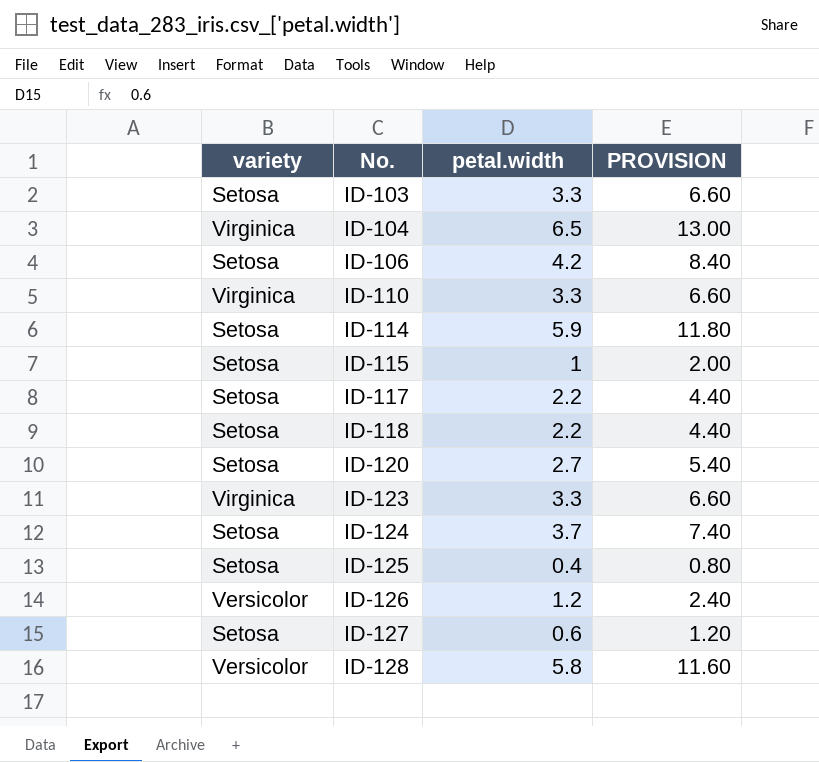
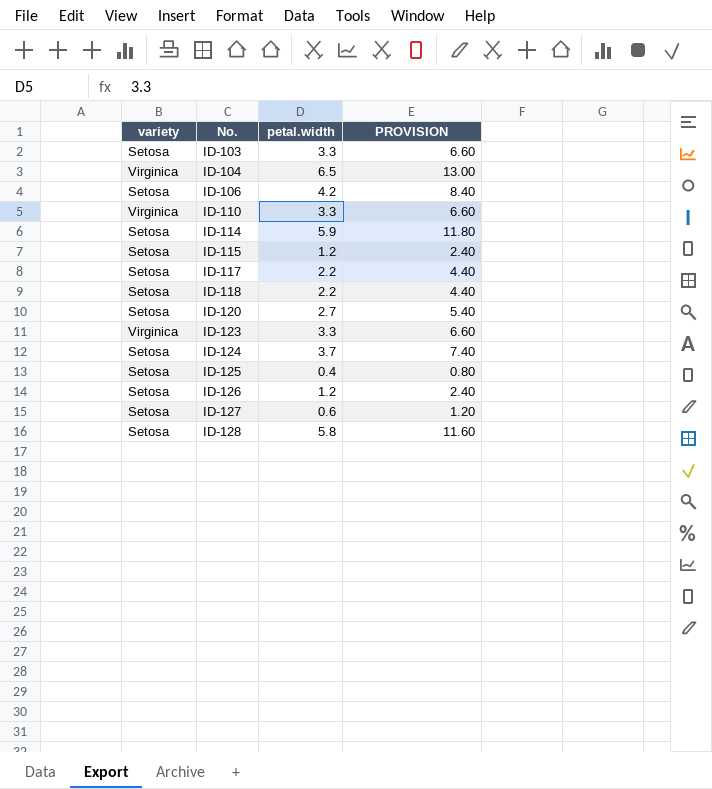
ID-115 | petal.width: 1 -> 1.2
ID-115 | PROVISION: 2.00 -> 2.40
ID-126 | variety: Versicolor -> Setosa
ID-128 | variety: Versicolor -> Setosa

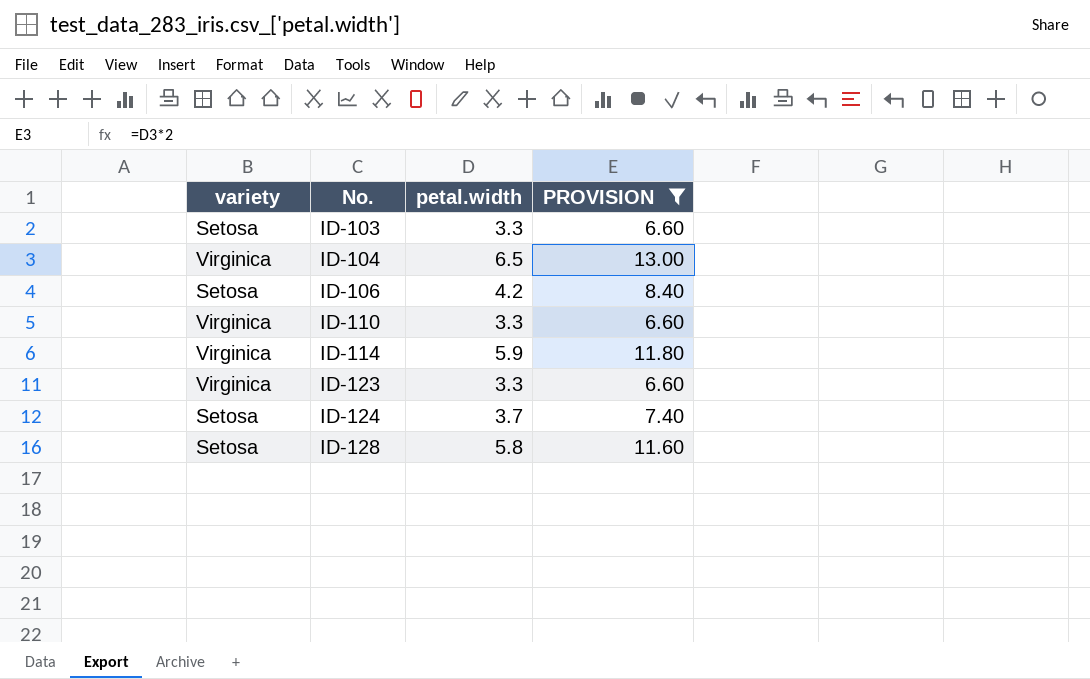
filter: none -> PROVISION >= 6.60
ID-114 | variety: Setosa -> Virginica

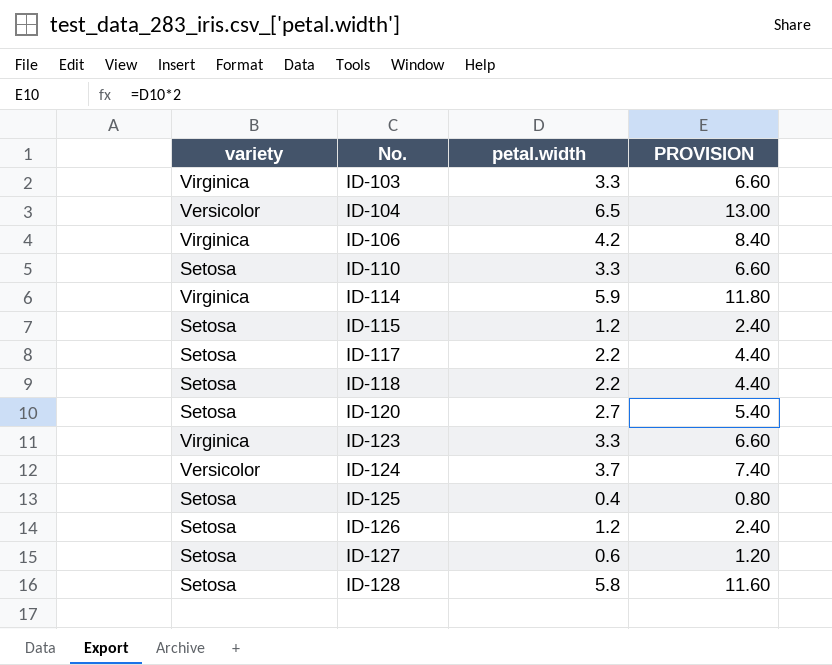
filter: PROVISION >= 6.60 -> none
ID-103 | variety: Setosa -> Virginica
ID-104 | variety: Virginica -> Versicolor
ID-106 | variety: Setosa -> Virginica
ID-110 | variety: Virginica -> Setosa
ID-124 | variety: Setosa -> Versicolor

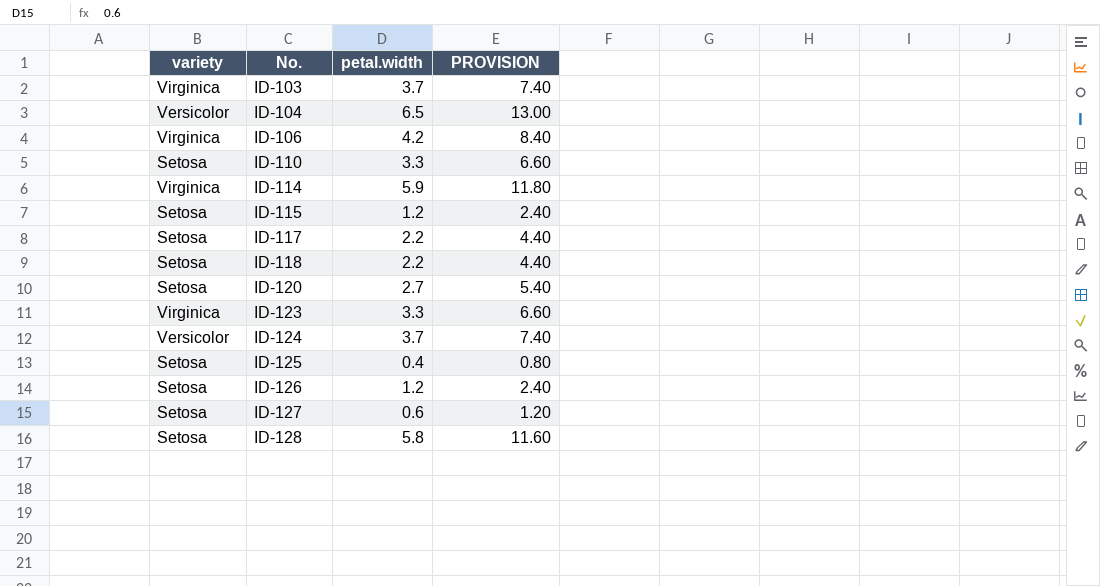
ID-103 | petal.width: 3.3 -> 3.7
ID-103 | PROVISION: 6.60 -> 7.40

